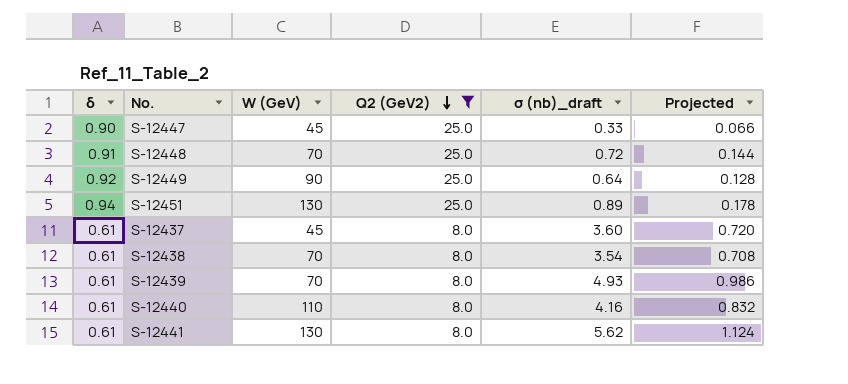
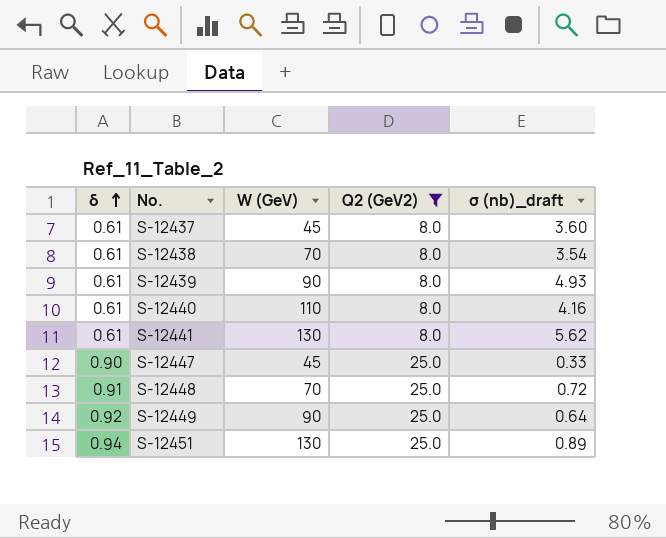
row order: Q2 (GeV2) descending -> δ ascending
column Projected | formula: [σ (nb)_draft] * 0.2 -> none
S-12439 | W (GeV): 70 -> 90

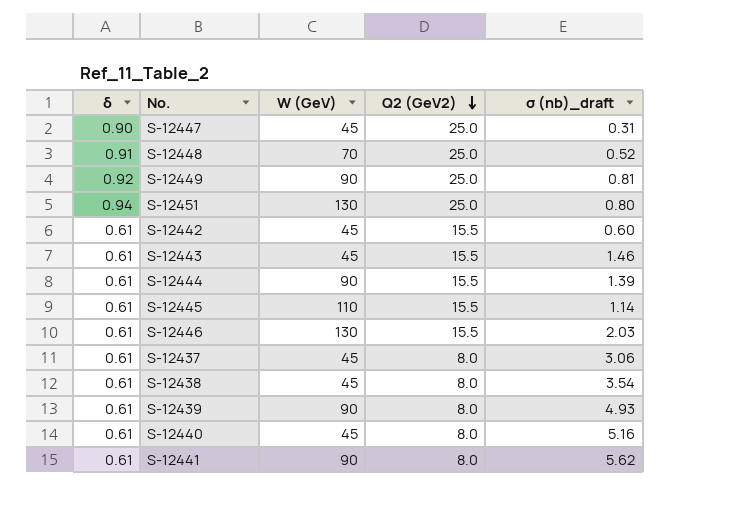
filter: Q2 (GeV2) != 15.5 -> none
row order: δ ascending -> Q2 (GeV2) descending
S-12447 | σ (nb)_draft: 0.33 -> 0.31
S-12448 | σ (nb)_draft: 0.72 -> 0.52
S-12449 | σ (nb)_draft: 0.64 -> 0.81
S-12451 | σ (nb)_draft: 0.89 -> 0.80
S-12437 | σ (nb)_draft: 3.60 -> 3.06
S-12438 | W (GeV): 70 -> 45
S-12440 | W (GeV): 110 -> 45
S-12440 | σ (nb)_draft: 4.16 -> 5.16
S-12441 | W (GeV): 130 -> 90

